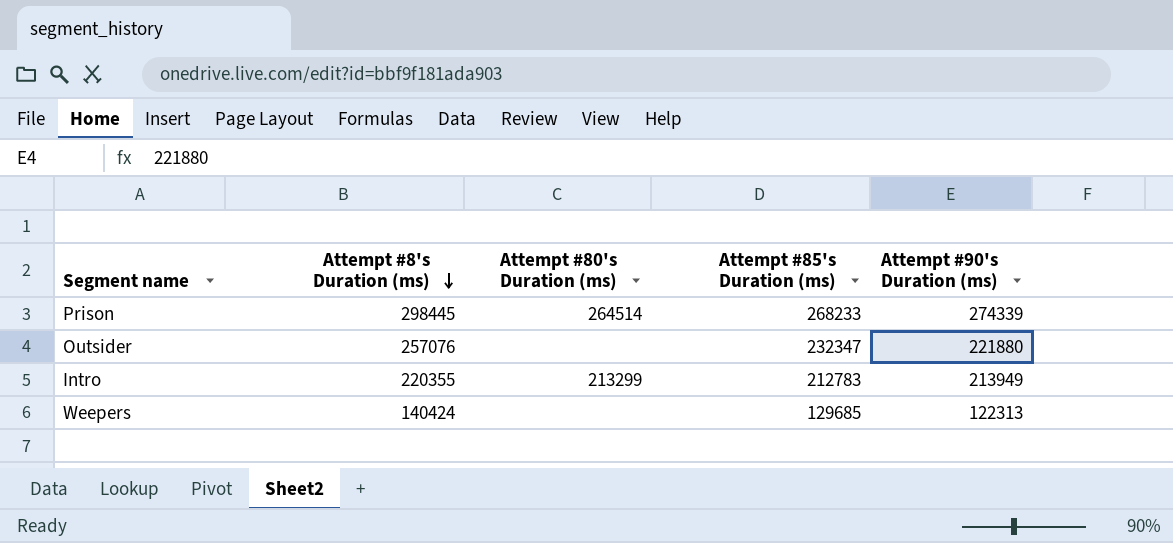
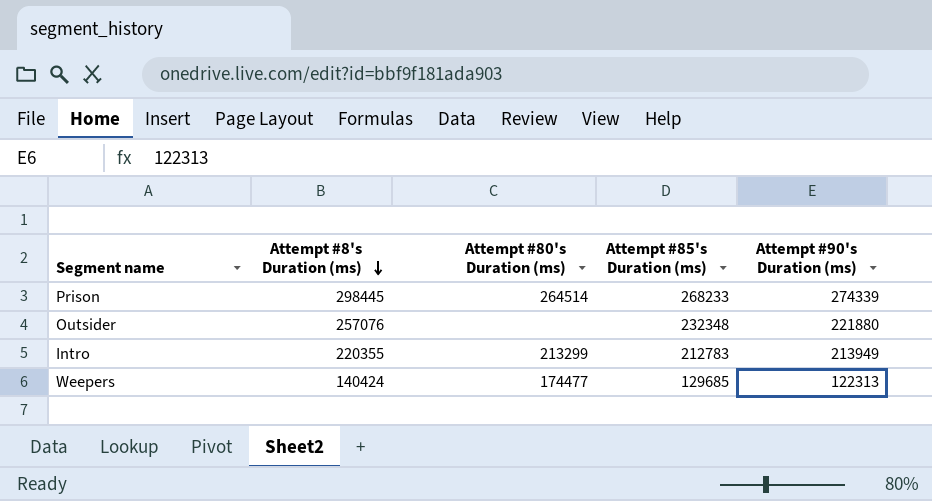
Outsider | Attempt #85's Duration (ms): 232347 -> 232348
Weepers | Attempt #80's Duration (ms): none -> 174477

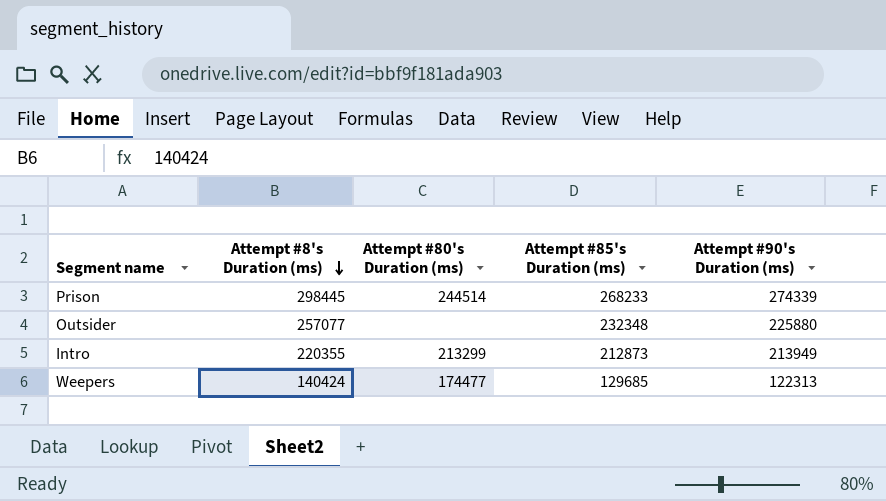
Prison | Attempt #80's Duration (ms): 264514 -> 244514
Outsider | Attempt #8's Duration (ms): 257076 -> 257077
Outsider | Attempt #90's Duration (ms): 221880 -> 225880
Intro | Attempt #85's Duration (ms): 212783 -> 212873

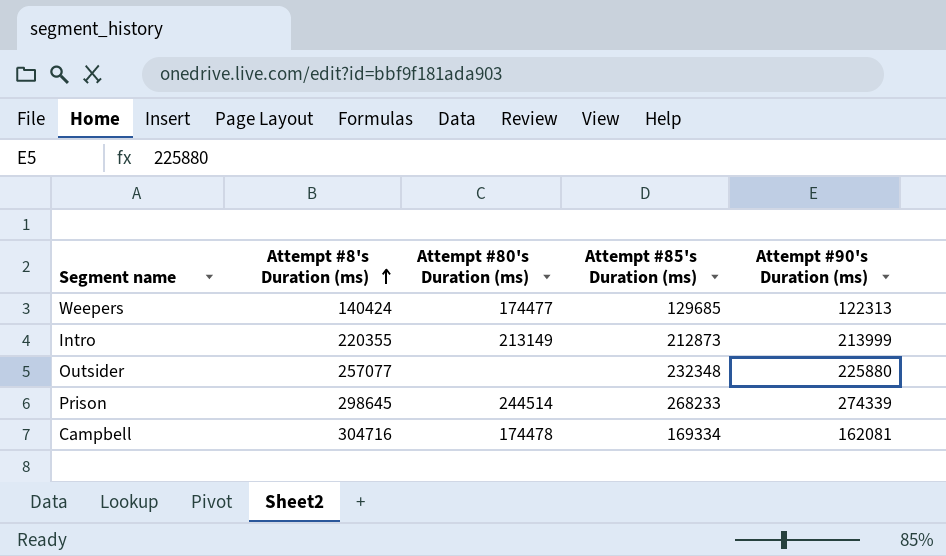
row order: Attempt #8's Duration (ms) descending -> Attempt #8's Duration (ms) ascending
Intro | Attempt #80's Duration (ms): 213299 -> 213149
Intro | Attempt #90's Duration (ms): 213949 -> 213999
Prison | Attempt #8's Duration (ms): 298445 -> 298645
row Campbell: none -> 304716 | 174478 | 169334 | 162081

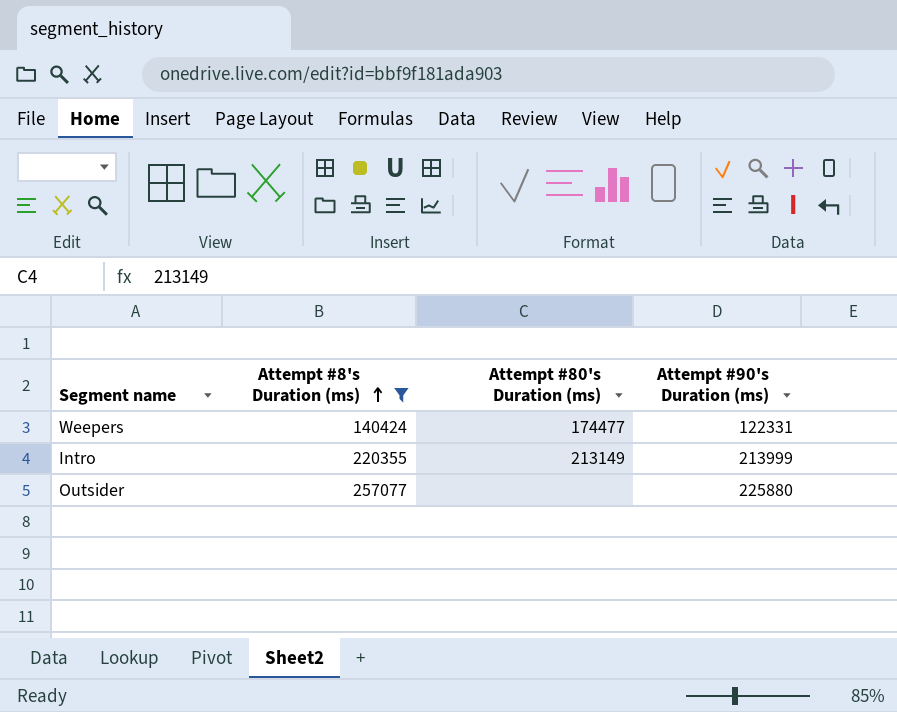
filter: none -> Attempt #8's Duration (ms) <= 257077
column Attempt #85's Duration (ms) | position: 4 -> none
Weepers | Attempt #90's Duration (ms): 122313 -> 122331

